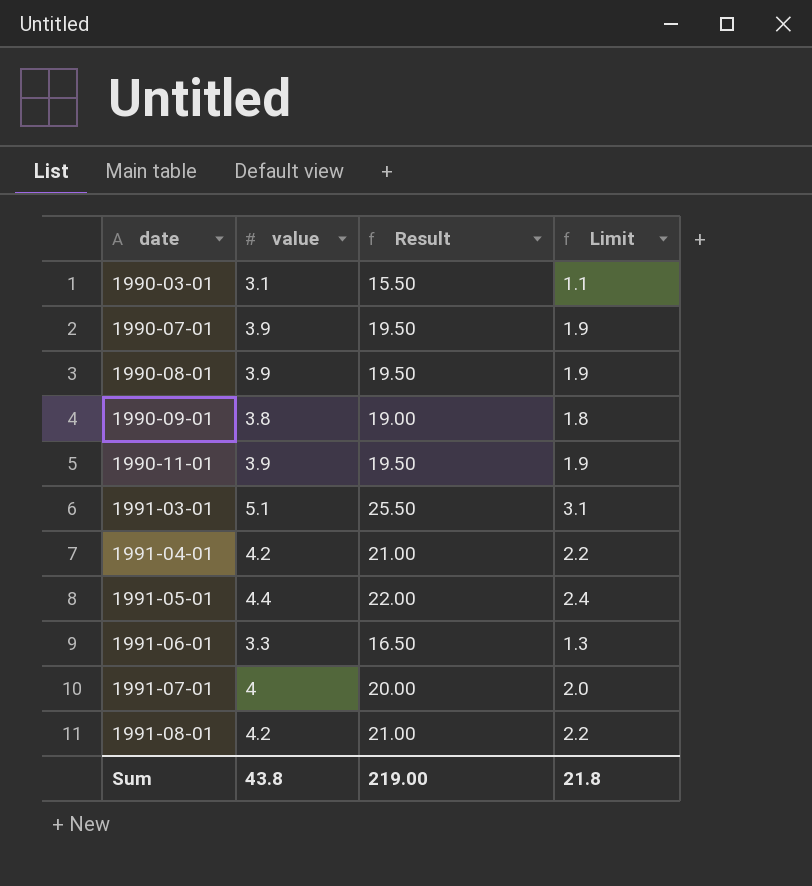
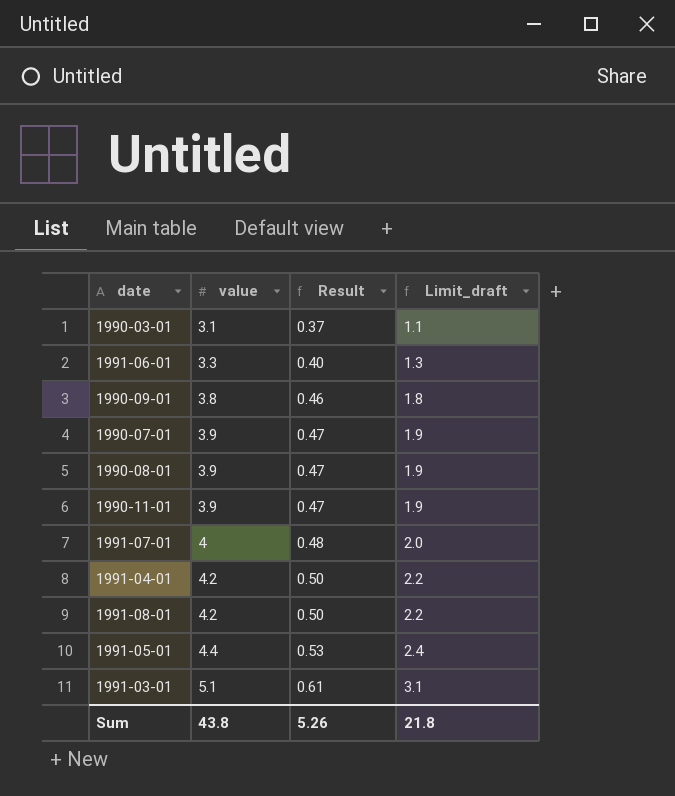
row order: date ascending -> value ascending
column Result | formula: [value] * 5 -> [value] * 0.12
column name: Limit -> Limit_draft
Sum | Result: 219.00 -> 5.26

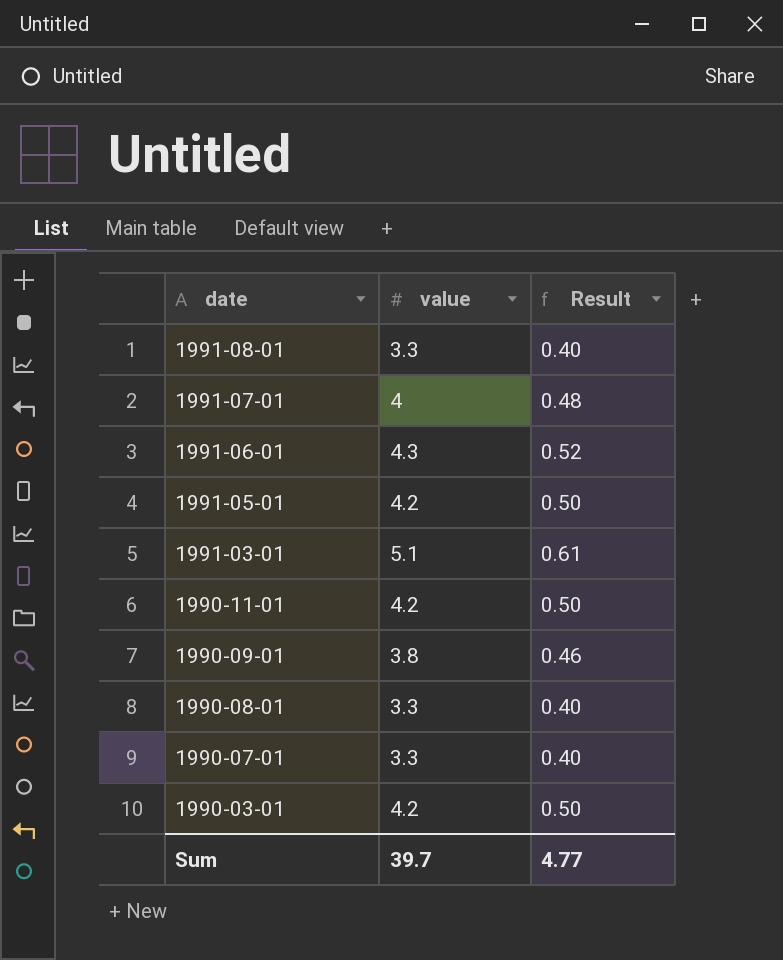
row order: value ascending -> date descending
column Limit_draft | formula: [value] - 2 -> none
row 1991-04-01: 4.2 | 0.50 | 2.2 -> none
1991-08-01 | value: 4.2 -> 3.3
1991-08-01 | Result: 0.50 -> 0.40
1991-06-01 | value: 3.3 -> 4.3
1991-06-01 | Result: 0.40 -> 0.52
1991-05-01 | value: 4.4 -> 4.2
1991-05-01 | Result: 0.53 -> 0.50
1990-11-01 | value: 3.9 -> 4.2
1990-11-01 | Result: 0.47 -> 0.50
1990-08-01 | value: 3.9 -> 3.3
1990-08-01 | Result: 0.47 -> 0.40
1990-07-01 | value: 3.9 -> 3.3
1990-07-01 | Result: 0.47 -> 0.40
1990-03-01 | value: 3.1 -> 4.2
1990-03-01 | Result: 0.37 -> 0.50
Sum | value: 43.8 -> 39.7
Sum | Result: 5.26 -> 4.77

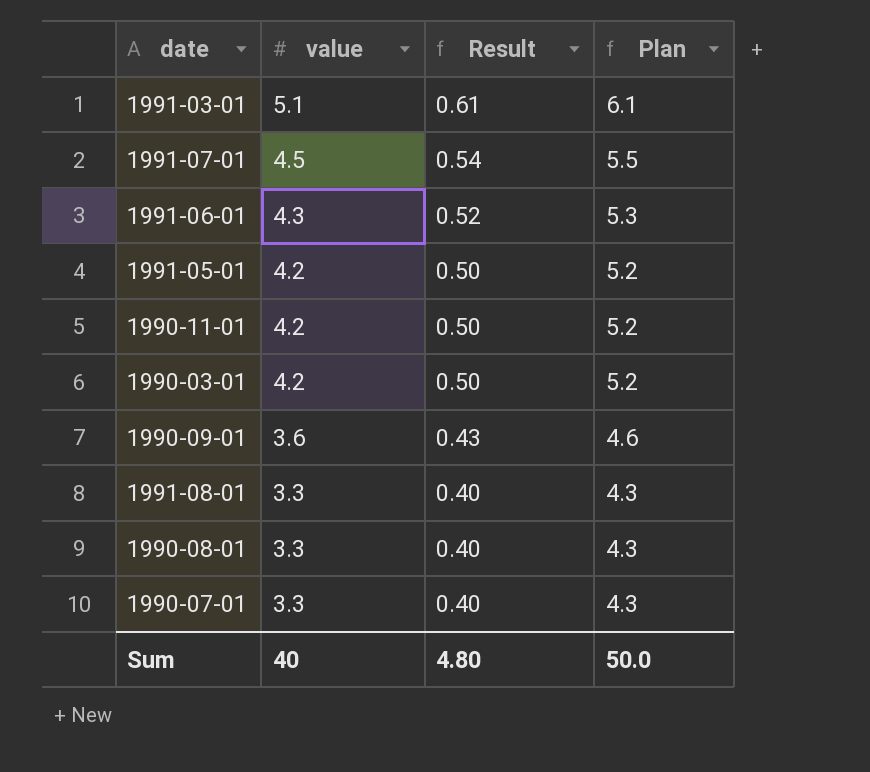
row order: date descending -> value descending
column Plan | formula: none -> [value] + 1
1991-07-01 | value: 4 -> 4.5
1991-07-01 | Result: 0.48 -> 0.54
1990-09-01 | value: 3.8 -> 3.6
1990-09-01 | Result: 0.46 -> 0.43
Sum | value: 39.7 -> 40
Sum | Result: 4.77 -> 4.80

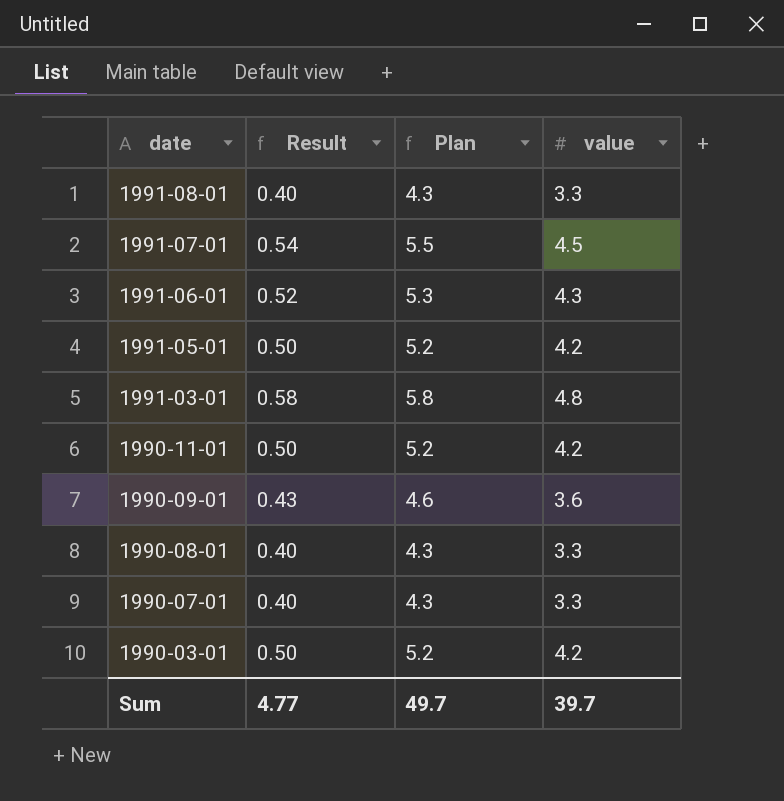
row order: value descending -> date descending
column value | position: 2 -> 4
1991-03-01 | Result: 0.61 -> 0.58
1991-03-01 | Plan: 6.1 -> 5.8
1991-03-01 | value: 5.1 -> 4.8
Sum | Result: 4.80 -> 4.77
Sum | Plan: 50.0 -> 49.7
Sum | value: 40 -> 39.7

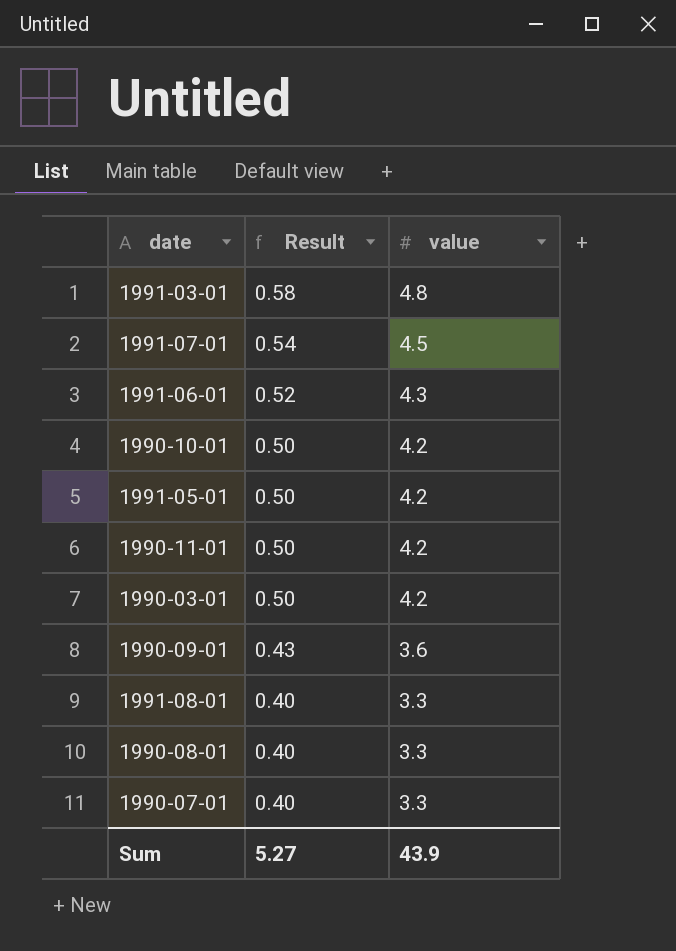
row order: date descending -> Result descending
column Plan | formula: [value] + 1 -> none
row 1990-10-01: none -> 0.50 | 4.2
Sum | Result: 4.77 -> 5.27
Sum | value: 39.7 -> 43.9

